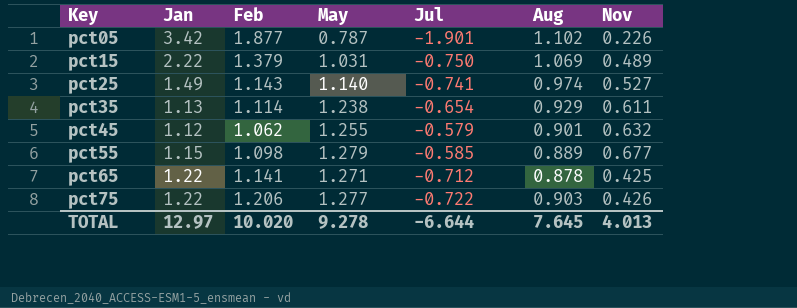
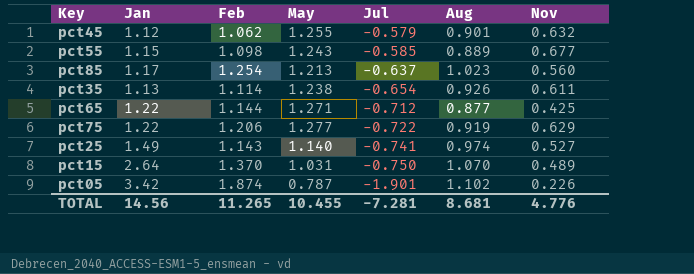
row order: Key ascending -> Jul descending
pct55 | May: 1.279 -> 1.243
row pct85: none -> 1.17 | 1.254 | 1.213 | -0.637 | 1.023 | 0.560
pct35 | Aug: 0.929 -> 0.926
pct65 | Feb: 1.141 -> 1.144
pct65 | Aug: 0.878 -> 0.877
pct75 | Aug: 0.903 -> 0.919
pct75 | Nov: 0.426 -> 0.629
pct15 | Jan: 2.22 -> 2.64
pct15 | Feb: 1.379 -> 1.370
pct15 | Aug: 1.069 -> 1.070
pct05 | Feb: 1.877 -> 1.874
TOTAL | Jan: 12.97 -> 14.56
TOTAL | Feb: 10.020 -> 11.265
TOTAL | May: 9.278 -> 10.455
TOTAL | Jul: -6.644 -> -7.281
TOTAL | Aug: 7.645 -> 8.681
TOTAL | Nov: 4.013 -> 4.776

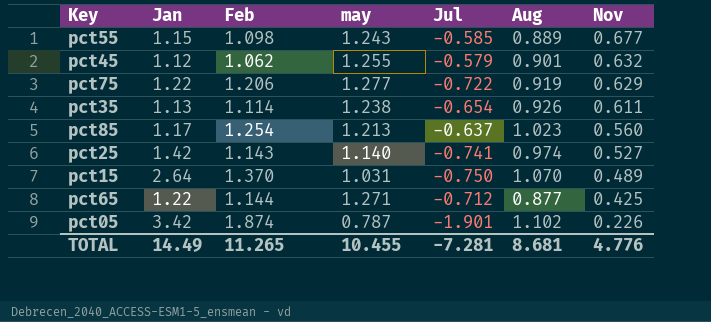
row order: Jul descending -> Nov descending
column name: May -> may
pct25 | Jan: 1.49 -> 1.42
TOTAL | Jan: 14.56 -> 14.49

